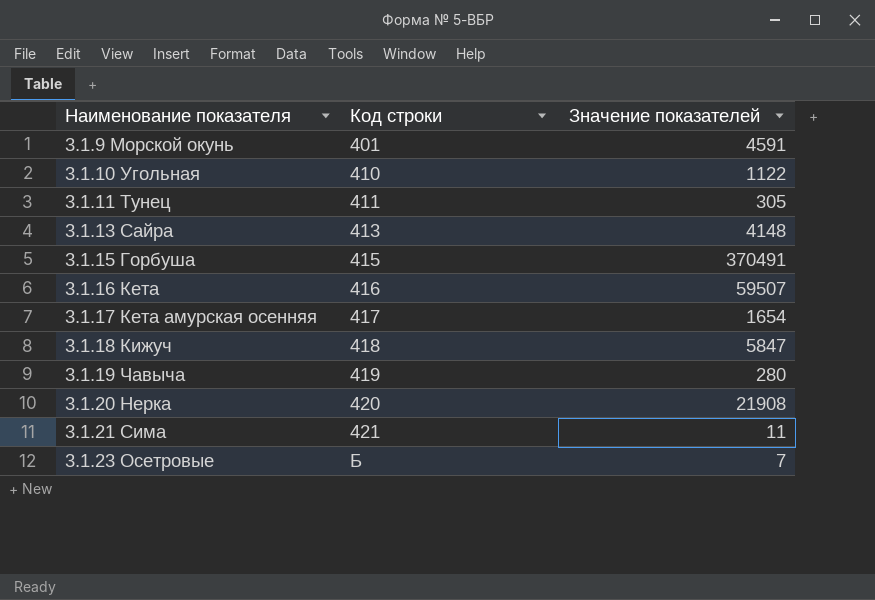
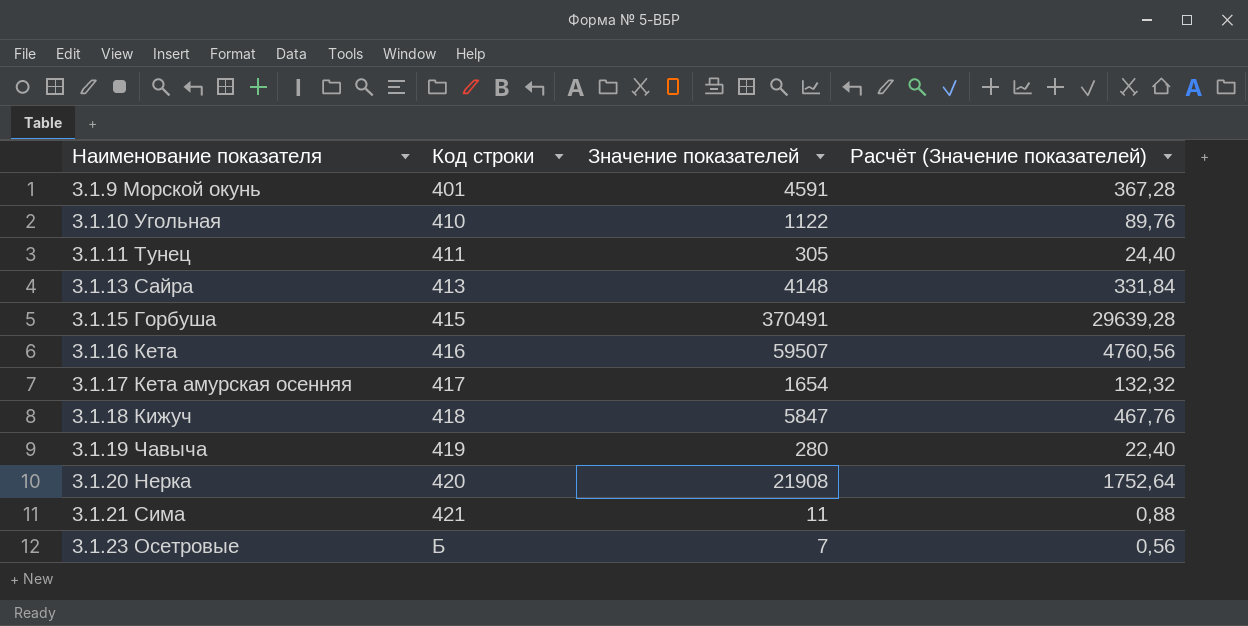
column Расчёт (Значение показателей) | formula: none -> [Значение показателей] * 0,08

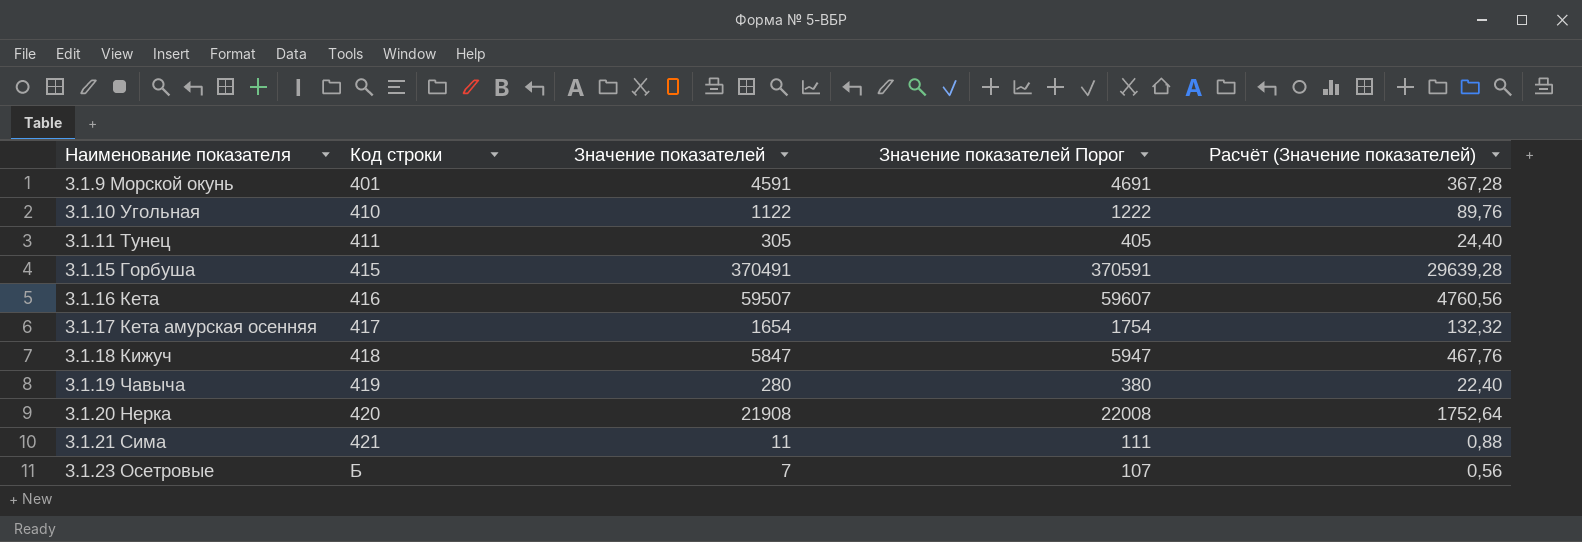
column Значение показателей Порог | formula: none -> [Значение показателей] + 100
row 3.1.13 Сайра: 413 | 4148 | 331,84 -> none

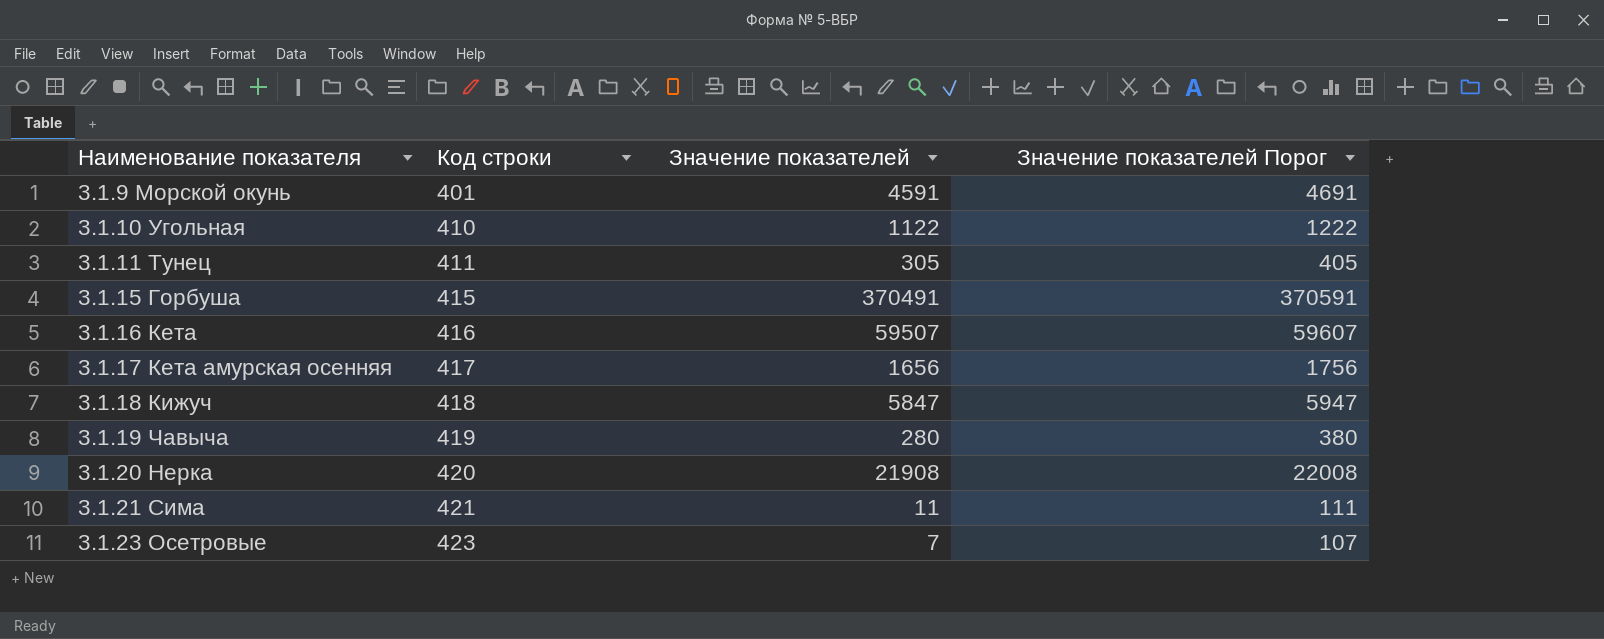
column Расчёт (Значение показателей) | formula: [Значение показателей] * 0,08 -> none
3.1.17 Кета амурская осенняя | Значение показателей: 1654 -> 1656
3.1.17 Кета амурская осенняя | Значение показателей Порог: 1754 -> 1756
3.1.23 Осетровые | Код строки: Б -> 423

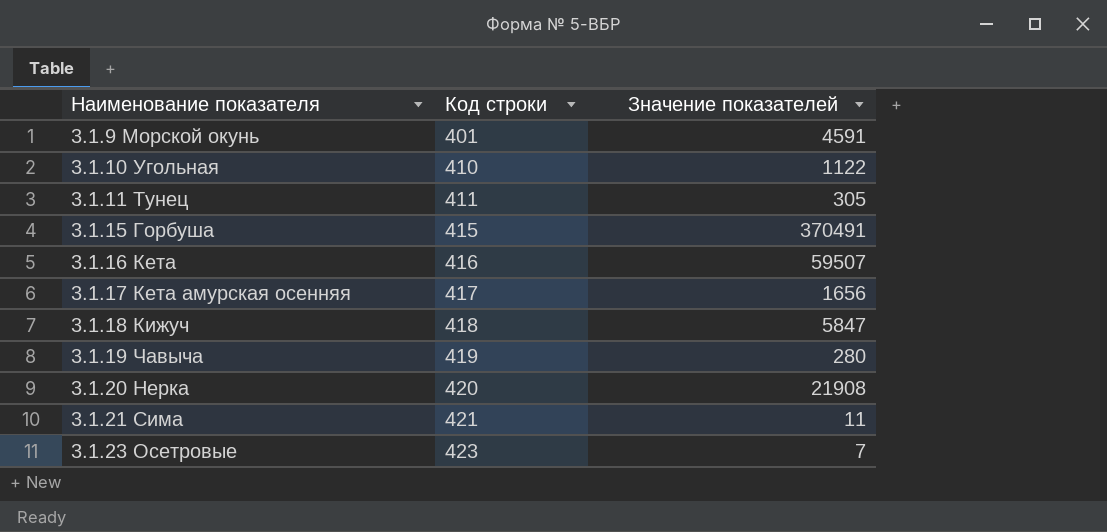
column Значение показателей Порог | formula: [Значение показателей] + 100 -> none

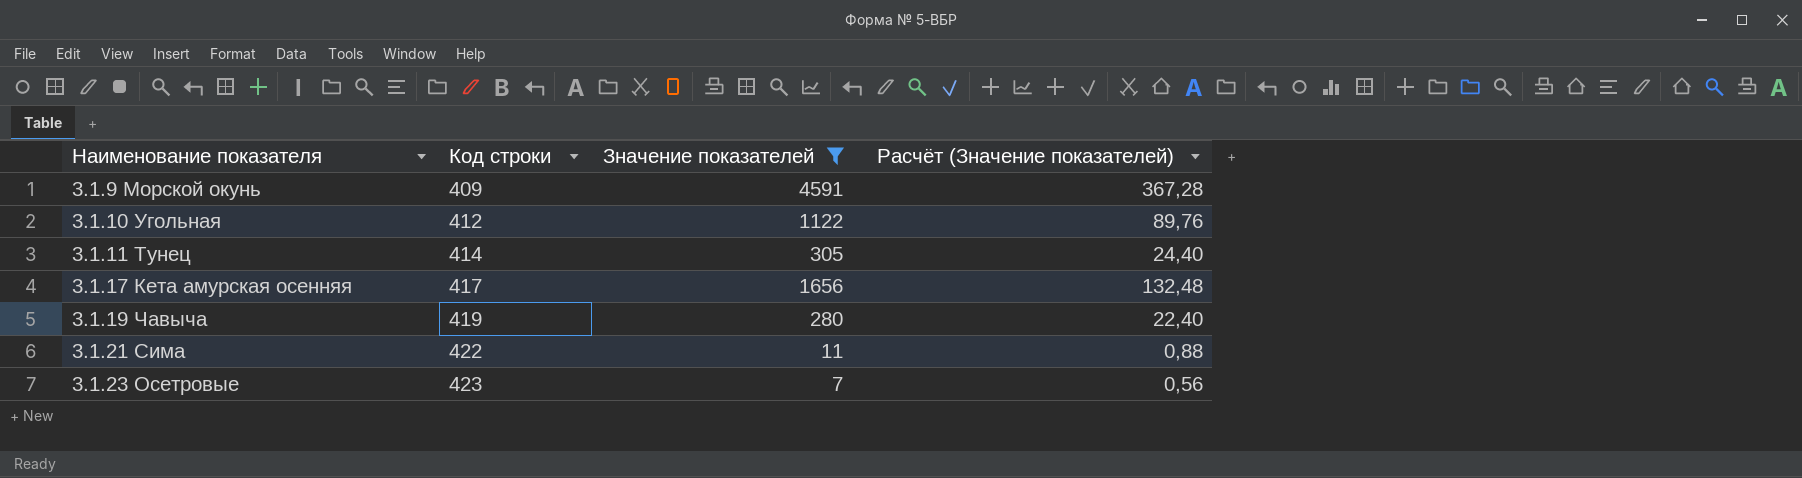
filter: none -> Значение показателей <= 4591
column Расчёт (Значение показателей) | formula: none -> [Значение показателей] * 0,08
3.1.9 Морской окунь | Код строки: 401 -> 409
3.1.10 Угольная | Код строки: 410 -> 412
3.1.11 Тунец | Код строки: 411 -> 414
3.1.21 Сима | Код строки: 421 -> 422

